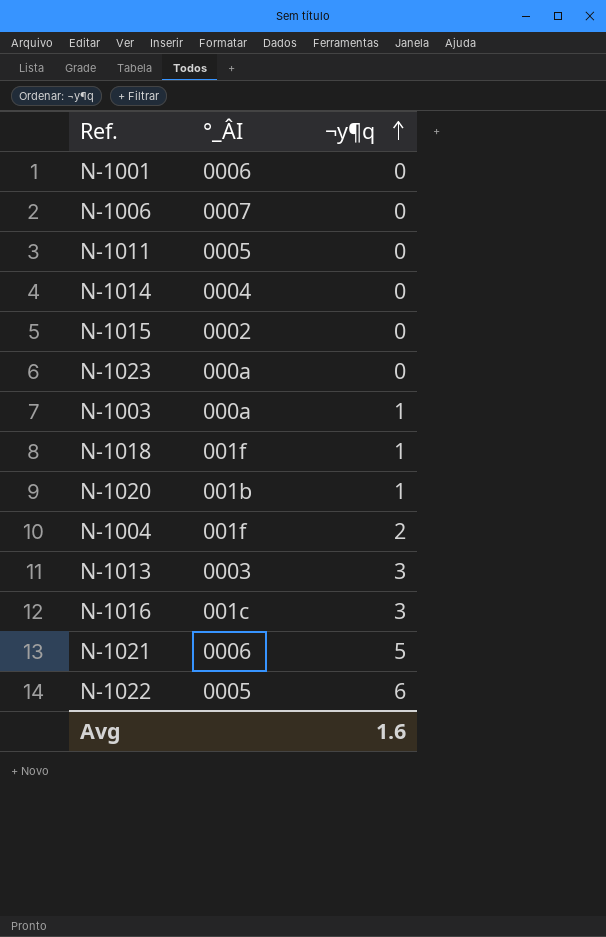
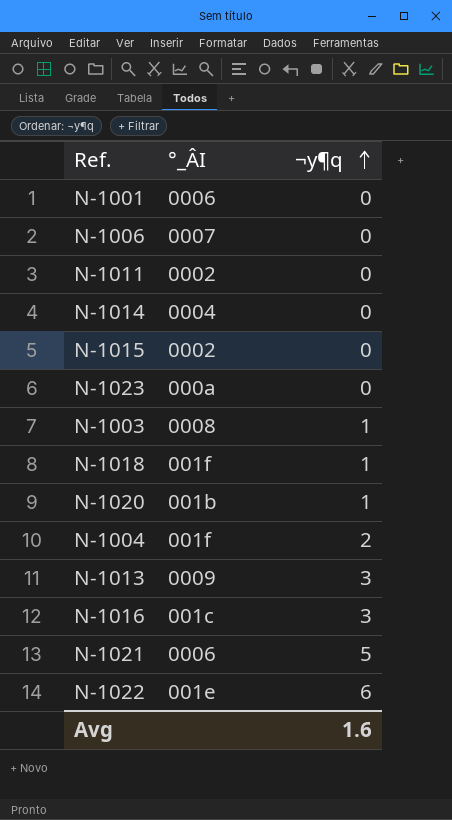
N-1011 | °_ÂI: 0005 -> 0002
N-1003 | °_ÂI: 000a -> 0008
N-1013 | °_ÂI: 0003 -> 0009
N-1022 | °_ÂI: 0005 -> 001e

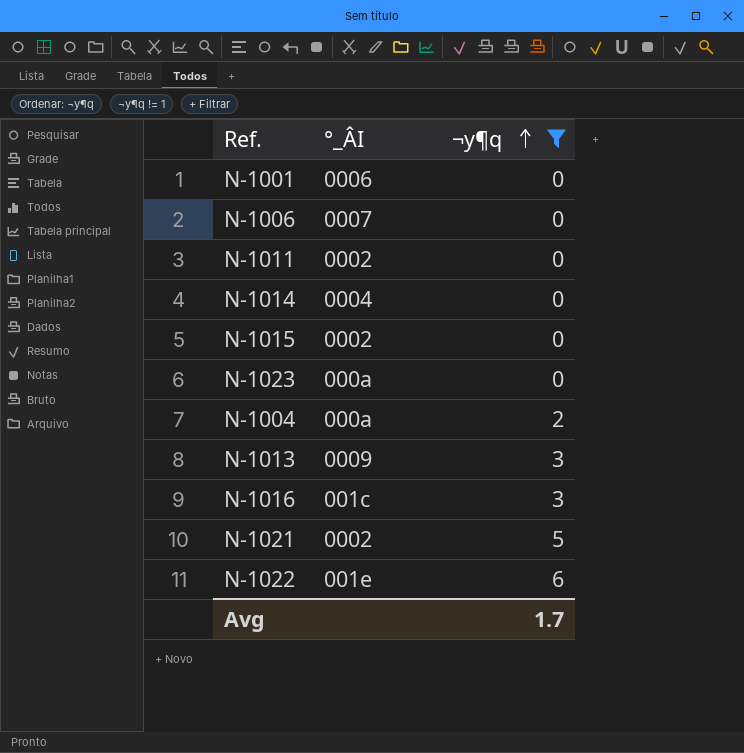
filter: none -> ¬y¶q != 1
N-1004 | °_ÂI: 001f -> 000a
N-1021 | °_ÂI: 0006 -> 0002
Avg | ¬y¶q: 1.6 -> 1.7

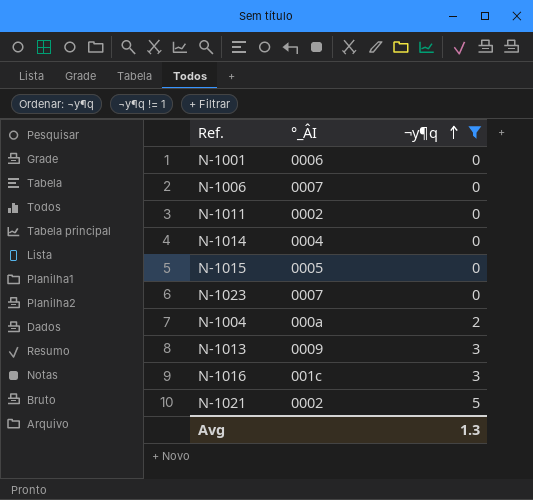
row N-1022: 001e | 6 -> none
N-1015 | °_ÂI: 0002 -> 0005
N-1023 | °_ÂI: 000a -> 0007
Avg | ¬y¶q: 1.7 -> 1.3

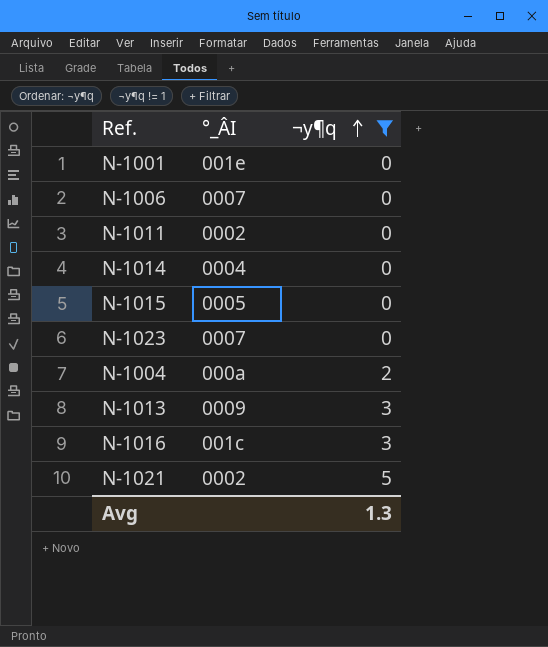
N-1001 | °_ÂI: 0006 -> 001e

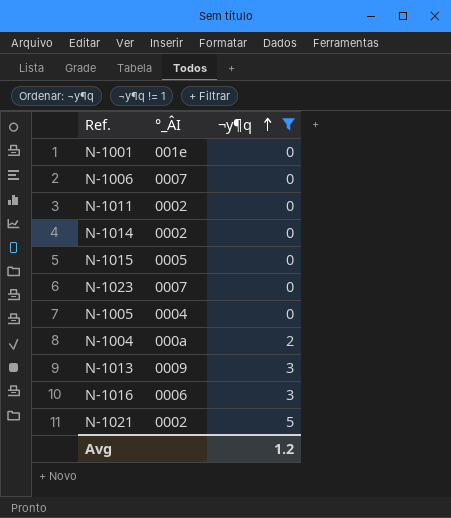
N-1014 | °_ÂI: 0004 -> 0002
row N-1005: none -> 0004 | 0
N-1016 | °_ÂI: 001c -> 0006
Avg | ¬y¶q: 1.3 -> 1.2

